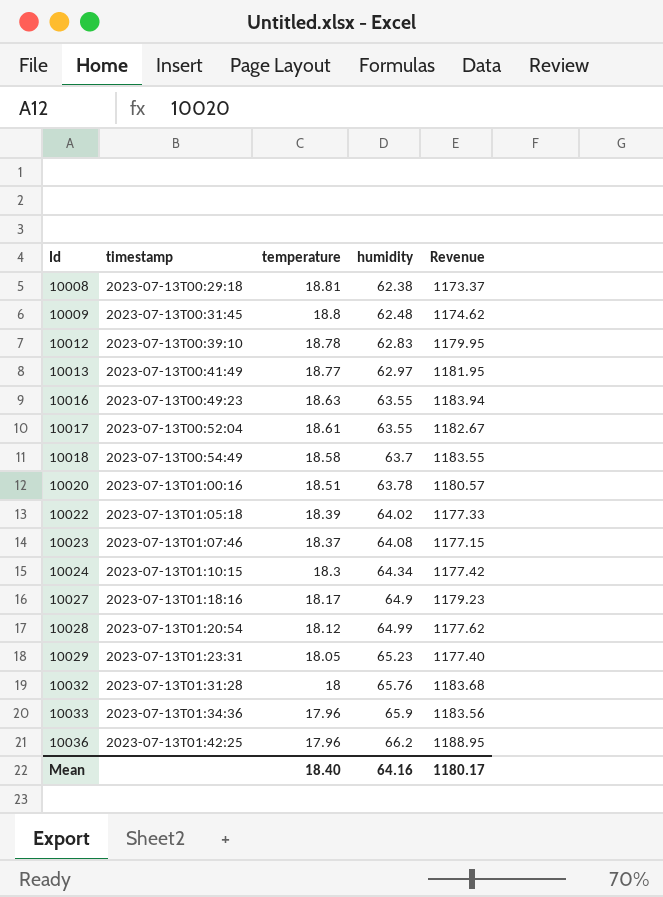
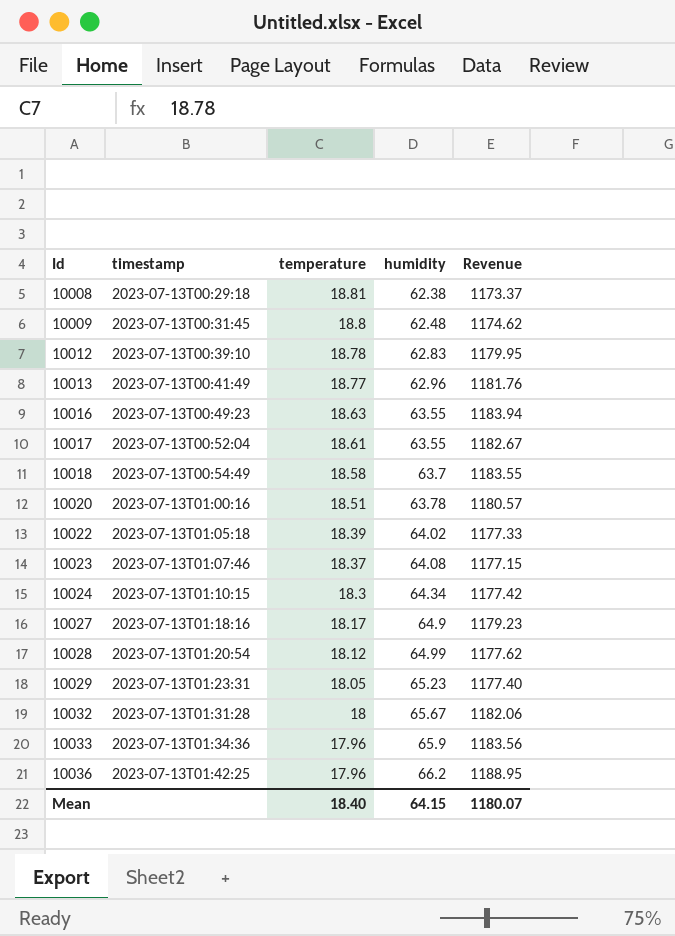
10013 | humidity: 62.97 -> 62.96
10013 | Revenue: 1181.95 -> 1181.76
10032 | humidity: 65.76 -> 65.67
10032 | Revenue: 1183.68 -> 1182.06
Mean | humidity: 64.16 -> 64.15
Mean | Revenue: 1180.17 -> 1180.07

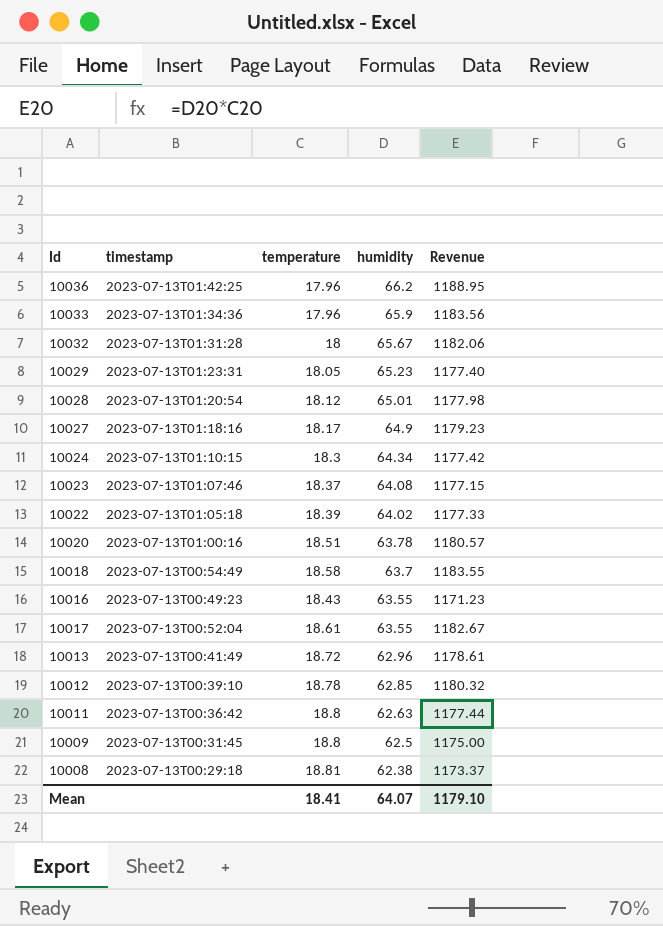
row order: Id ascending -> humidity descending
10028 | humidity: 64.99 -> 65.01
10028 | Revenue: 1177.62 -> 1177.98
10016 | temperature: 18.63 -> 18.43
10016 | Revenue: 1183.94 -> 1171.23
10013 | temperature: 18.77 -> 18.72
10013 | Revenue: 1181.76 -> 1178.61
10012 | humidity: 62.83 -> 62.85
10012 | Revenue: 1179.95 -> 1180.32
row 10011: none -> 2023-07-13T00:36:42 | 18.8 | 62.63 | 1177.44
10009 | humidity: 62.48 -> 62.5
10009 | Revenue: 1174.62 -> 1175.00
Mean | temperature: 18.40 -> 18.41
Mean | humidity: 64.15 -> 64.07
Mean | Revenue: 1180.07 -> 1179.10

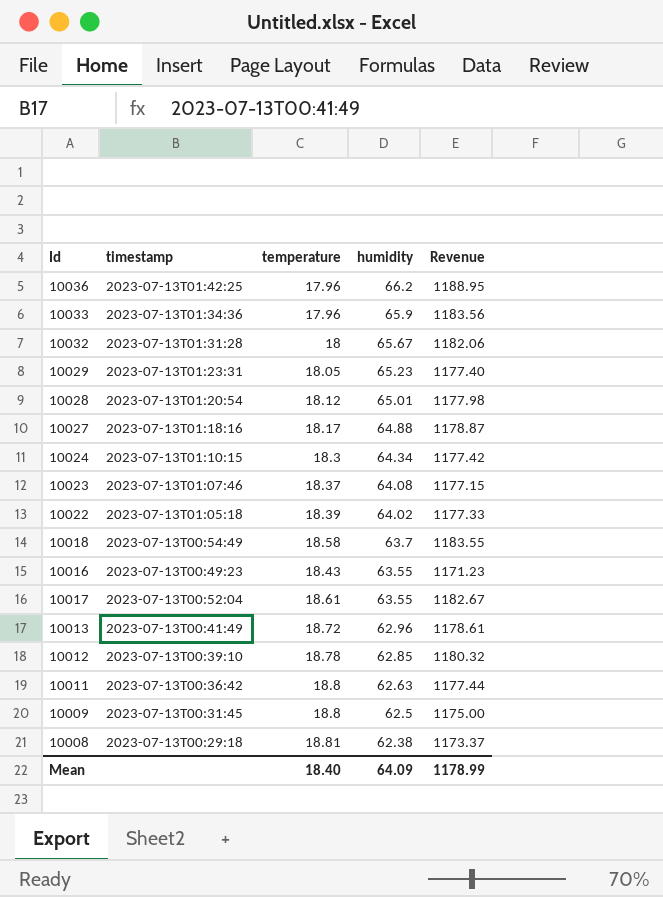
row 10020: 2023-07-13T01:00:16 | 18.51 | 63.78 | 1180.57 -> none
10027 | humidity: 64.9 -> 64.88
10027 | Revenue: 1179.23 -> 1178.87
Mean | temperature: 18.41 -> 18.40
Mean | humidity: 64.07 -> 64.09
Mean | Revenue: 1179.10 -> 1178.99

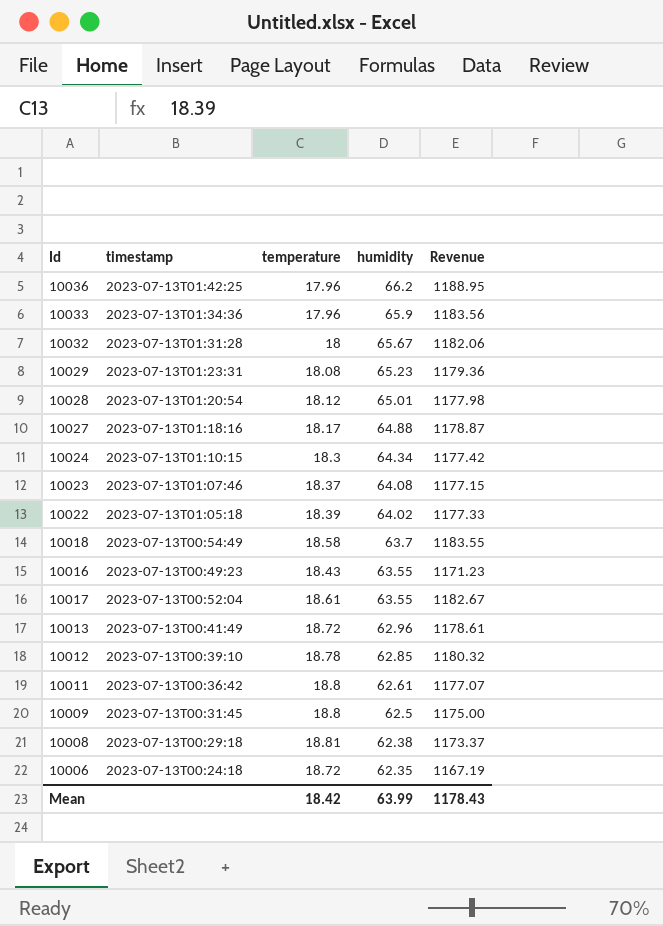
10029 | temperature: 18.05 -> 18.08
10029 | Revenue: 1177.40 -> 1179.36
10011 | humidity: 62.63 -> 62.61
10011 | Revenue: 1177.44 -> 1177.07
row 10006: none -> 2023-07-13T00:24:18 | 18.72 | 62.35 | 1167.19
Mean | temperature: 18.40 -> 18.42
Mean | humidity: 64.09 -> 63.99
Mean | Revenue: 1178.99 -> 1178.43

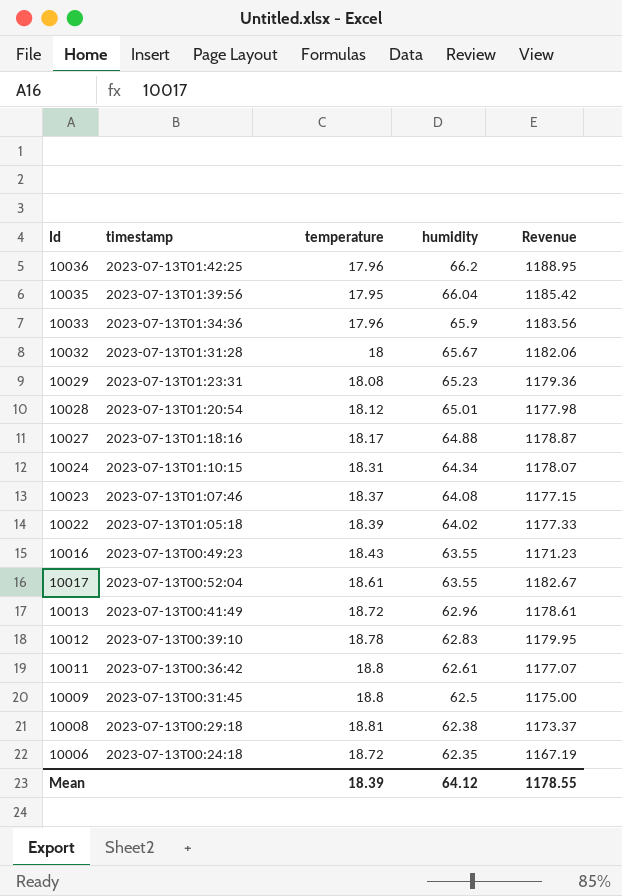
row 10018: 2023-07-13T00:54:49 | 18.58 | 63.7 | 1183.55 -> none
row 10035: none -> 2023-07-13T01:39:56 | 17.95 | 66.04 | 1185.42
10024 | temperature: 18.3 -> 18.31
10024 | Revenue: 1177.42 -> 1178.07
10012 | humidity: 62.85 -> 62.83
10012 | Revenue: 1180.32 -> 1179.95
Mean | temperature: 18.42 -> 18.39
Mean | humidity: 63.99 -> 64.12
Mean | Revenue: 1178.43 -> 1178.55

